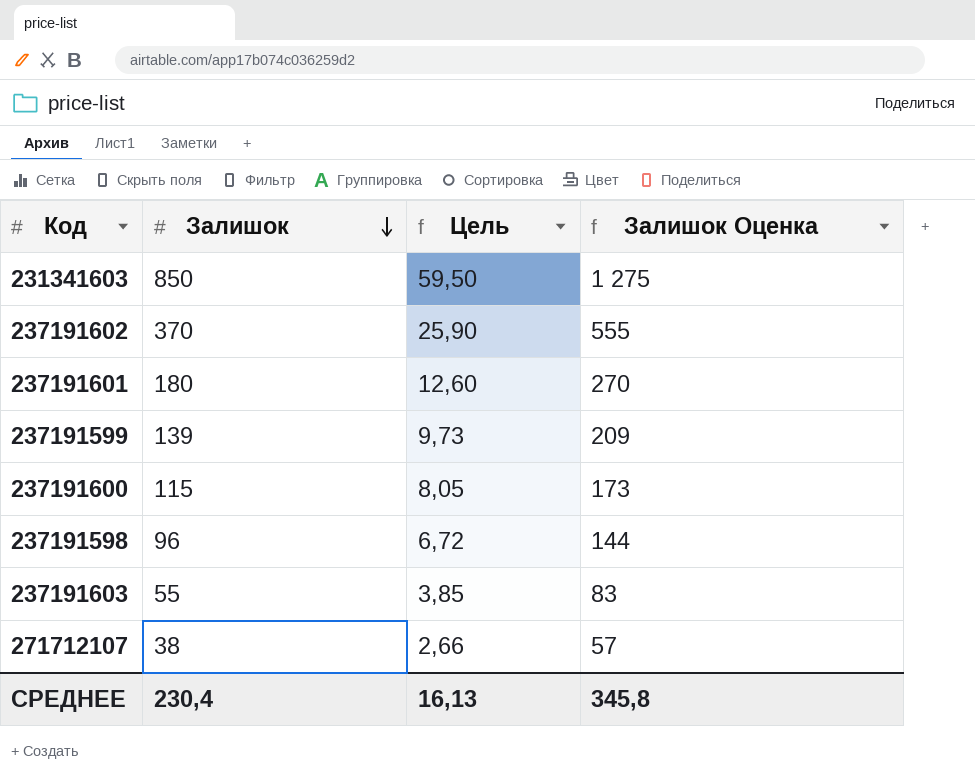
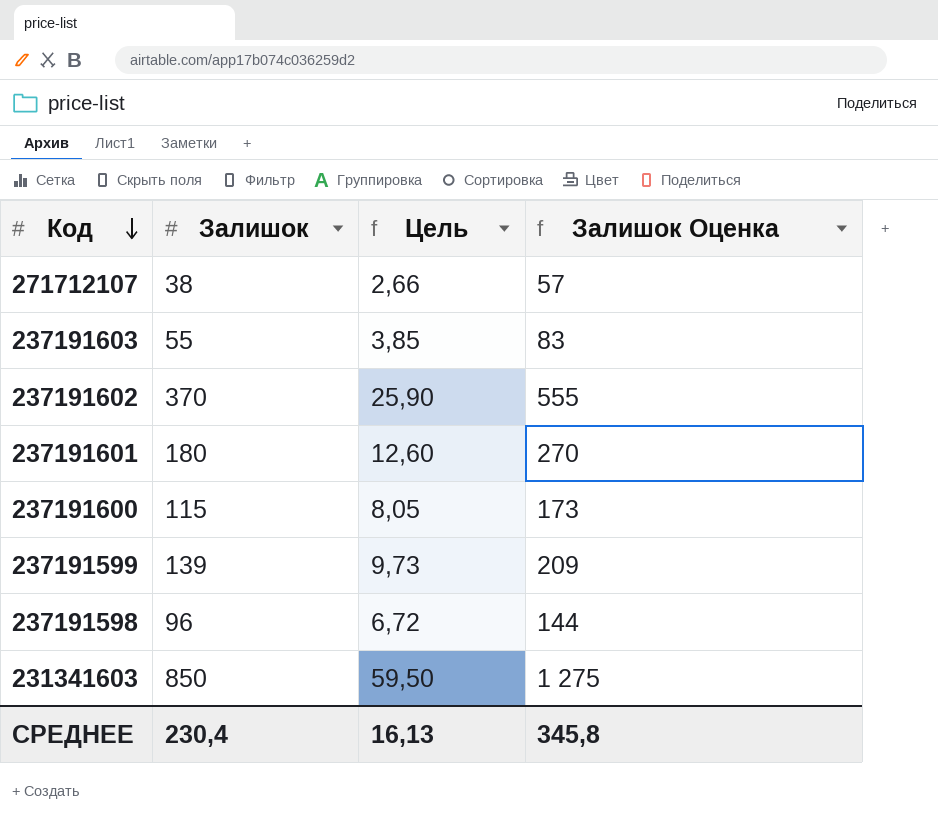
row order: Залишок descending -> Код descending

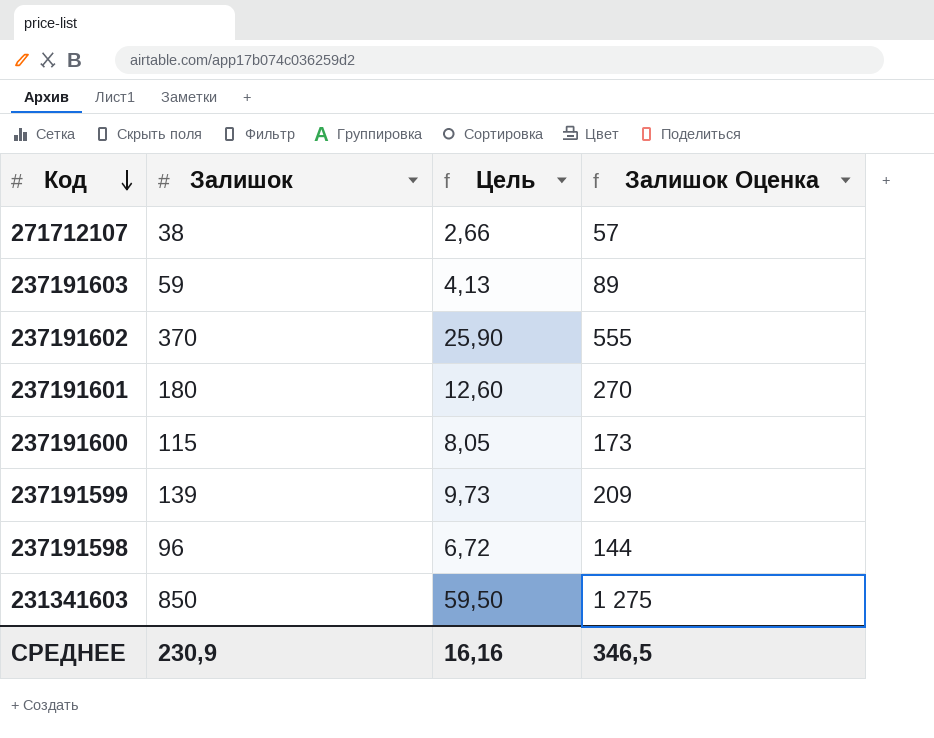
237191603 | Залишок: 55 -> 59
237191603 | Цель: 3,85 -> 4,13
237191603 | Залишок Оценка: 83 -> 89
СРЕДНЕЕ | Залишок: 230,4 -> 230,9
СРЕДНЕЕ | Цель: 16,13 -> 16,16
СРЕДНЕЕ | Залишок Оценка: 345,8 -> 346,5

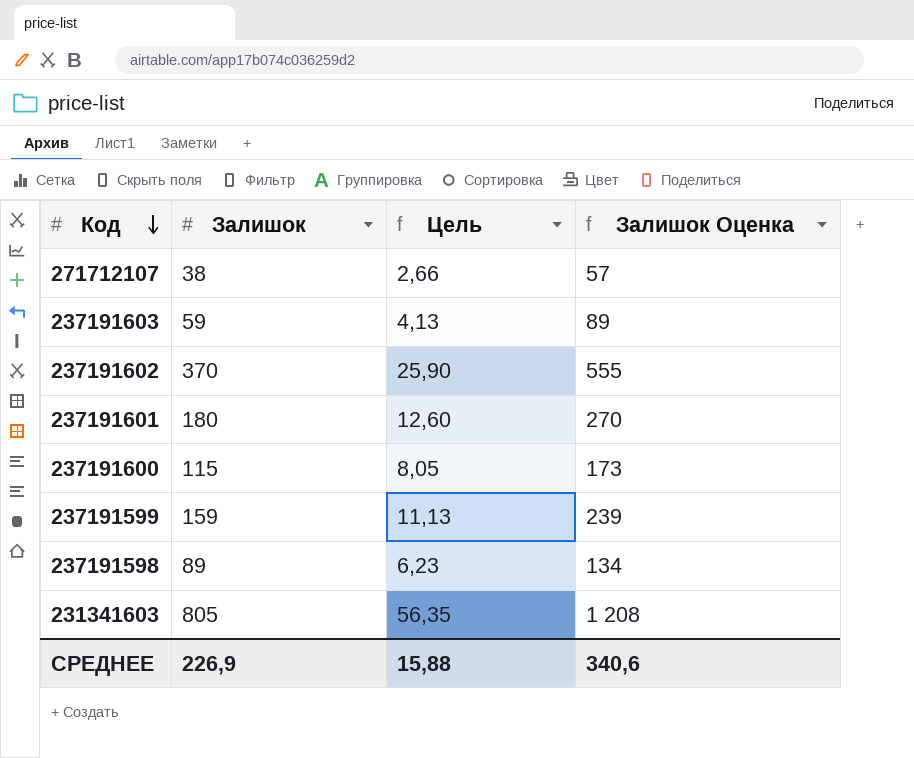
237191599 | Залишок: 139 -> 159
237191599 | Цель: 9,73 -> 11,13
237191599 | Залишок Оценка: 209 -> 239
237191598 | Залишок: 96 -> 89
237191598 | Цель: 6,72 -> 6,23
237191598 | Залишок Оценка: 144 -> 134
231341603 | Залишок: 850 -> 805
231341603 | Цель: 59,50 -> 56,35
231341603 | Залишок Оценка: 1 275 -> 1 208
СРЕДНЕЕ | Залишок: 230,9 -> 226,9
СРЕДНЕЕ | Цель: 16,16 -> 15,88
СРЕДНЕЕ | Залишок Оценка: 346,5 -> 340,6

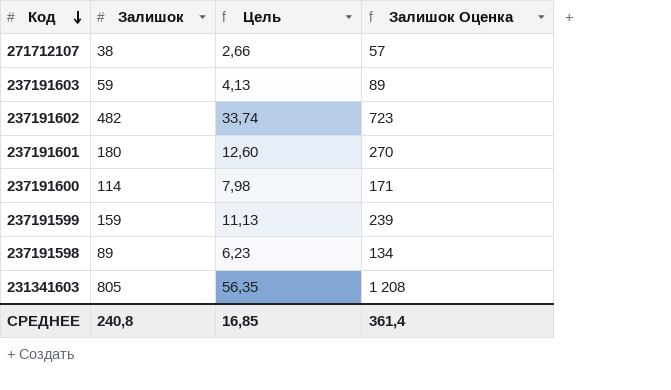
237191602 | Залишок: 370 -> 482
237191602 | Цель: 25,90 -> 33,74
237191602 | Залишок Оценка: 555 -> 723
237191600 | Залишок: 115 -> 114
237191600 | Цель: 8,05 -> 7,98
237191600 | Залишок Оценка: 173 -> 171
СРЕДНЕЕ | Залишок: 226,9 -> 240,8
СРЕДНЕЕ | Цель: 15,88 -> 16,85
СРЕДНЕЕ | Залишок Оценка: 340,6 -> 361,4

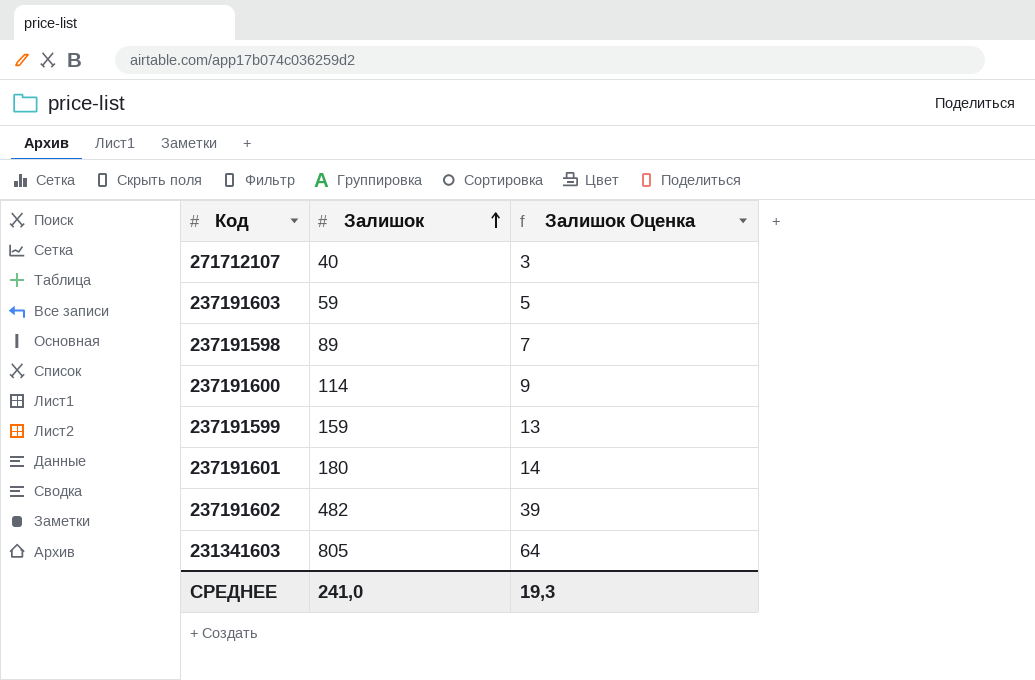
row order: Код descending -> Залишок ascending
column Цель | formula: [Залишок] * 0,07 -> none
column Залишок Оценка | formula: [Залишок] * 1,5 -> [Залишок] * 0,08
271712107 | Залишок: 38 -> 40
СРЕДНЕЕ | Залишок: 240,8 -> 241,0
СРЕДНЕЕ | Залишок Оценка: 361,4 -> 19,3

